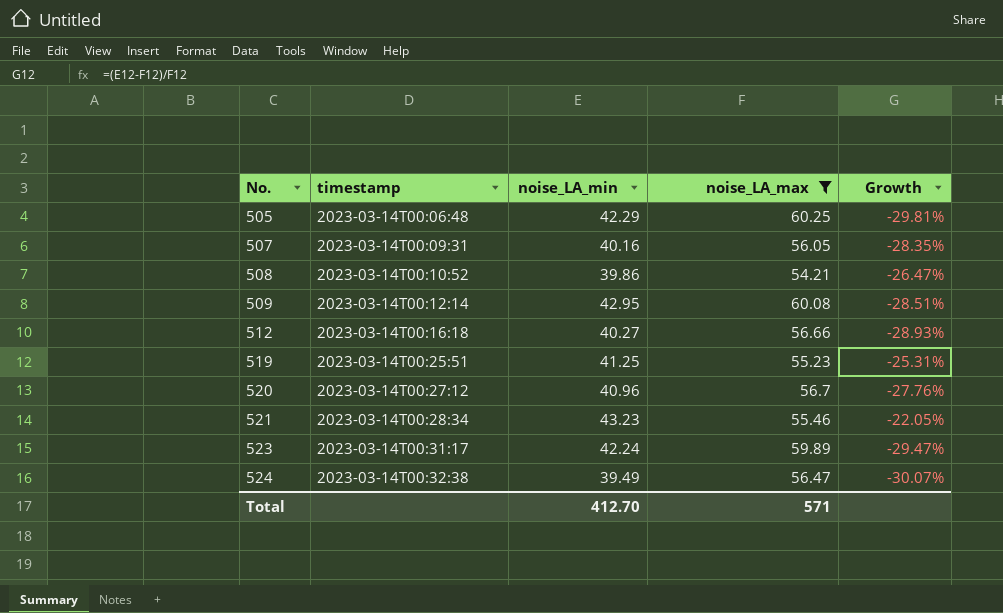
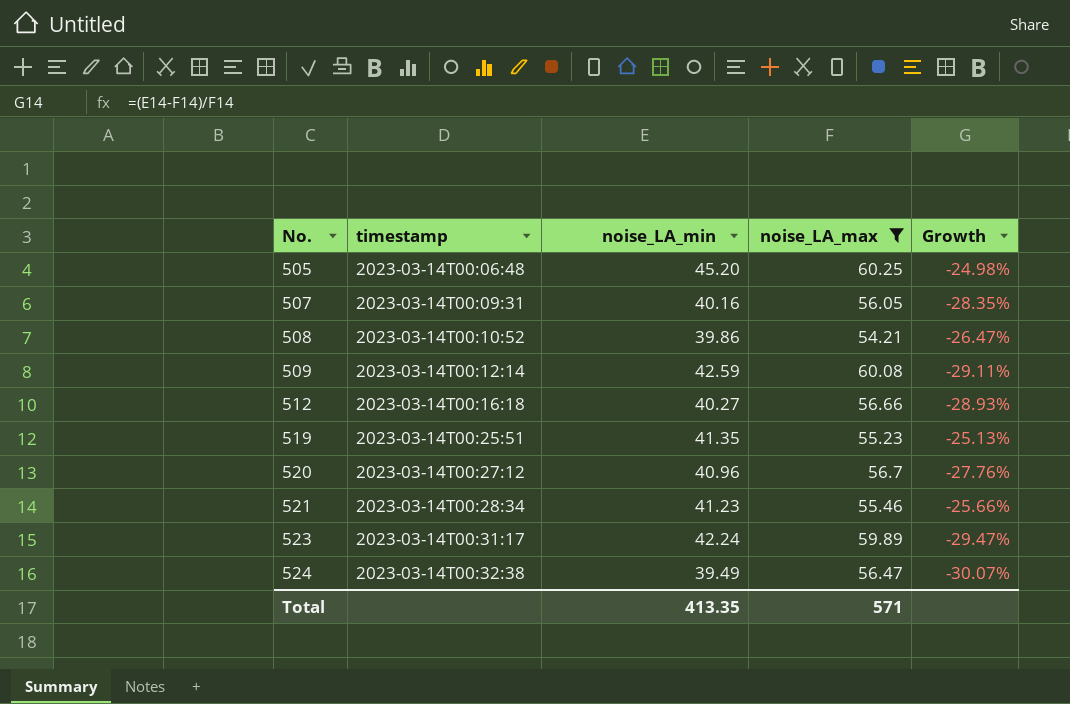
505 | noise_LA_min: 42.29 -> 45.20
505 | Growth: -29.81% -> -24.98%
509 | noise_LA_min: 42.95 -> 42.59
509 | Growth: -28.51% -> -29.11%
519 | noise_LA_min: 41.25 -> 41.35
519 | Growth: -25.31% -> -25.13%
521 | noise_LA_min: 43.23 -> 41.23
521 | Growth: -22.05% -> -25.66%
Total | noise_LA_min: 412.70 -> 413.35

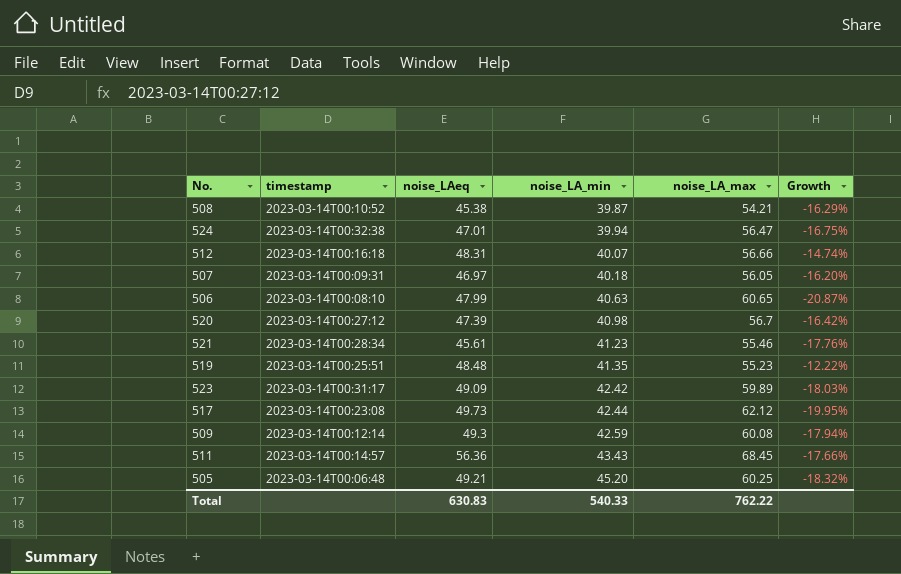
filter: noise_LA_max <= 60.25 -> none
row order: No. ascending -> noise_LA_min ascending
column noise_LAeq | position: none -> 3
column Growth | formula: ([noise_LA_min] - [noise_LA_max]) / [noise_LA_max] -> ([noise_LAeq] - [noise_LA_max]) / [noise_LA_max]
508 | noise_LA_min: 39.86 -> 39.87
524 | noise_LA_min: 39.49 -> 39.94
512 | noise_LA_min: 40.27 -> 40.07
507 | noise_LA_min: 40.16 -> 40.18
520 | noise_LA_min: 40.96 -> 40.98
523 | noise_LA_min: 42.24 -> 42.42
Total | noise_LA_min: 413.35 -> 540.33
Total | noise_LA_max: 571 -> 762.22

